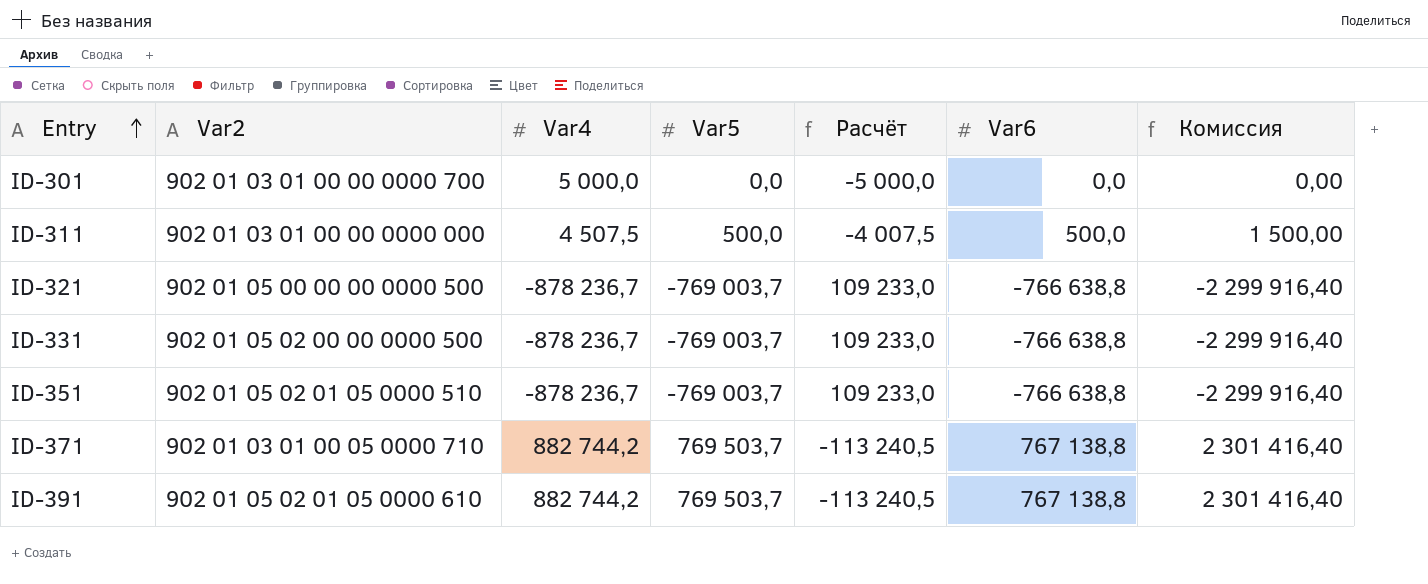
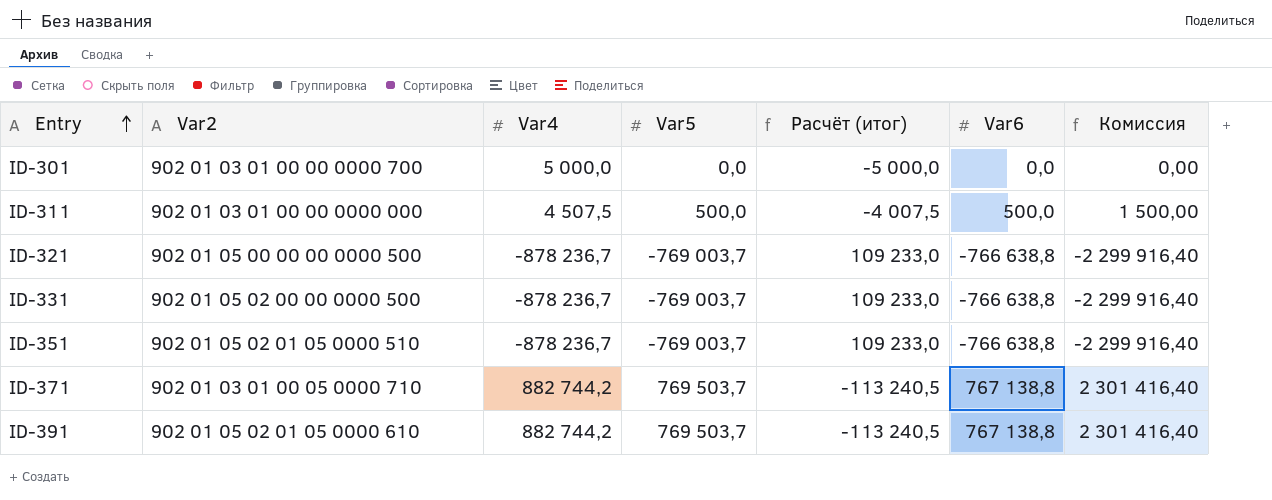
column name: Расчёт -> Расчёт (итог)

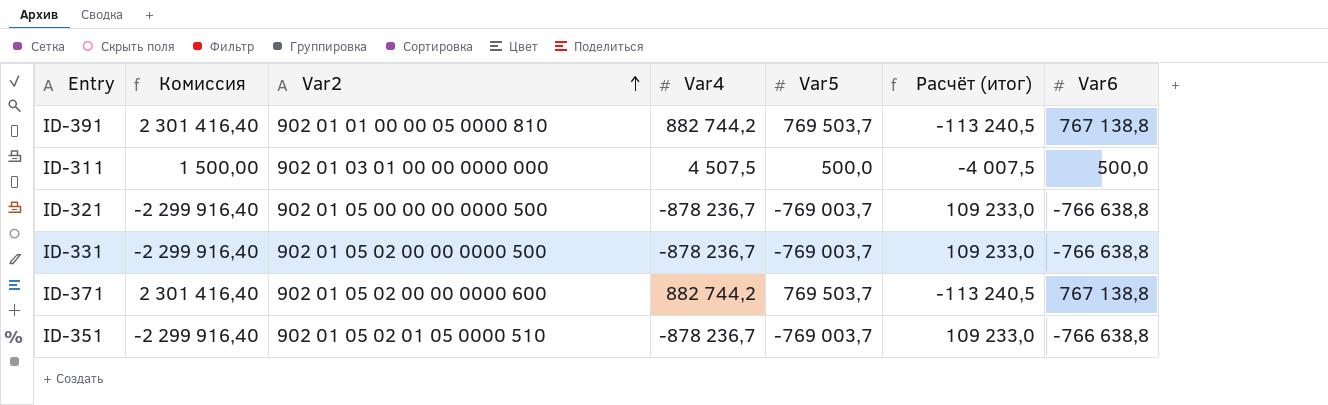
row order: Entry ascending -> Var2 ascending
column Комиссия | position: 7 -> 2
row ID-301: 902 01 03 01 00 00 0000 700 | 5 000,0 | 0,0 | -5 000,0 | 0,0 | 0,00 -> none
ID-391 | Var2: 902 01 05 02 01 05 0000 610 -> 902 01 01 00 00 05 0000 810
ID-371 | Var2: 902 01 03 01 00 05 0000 710 -> 902 01 05 02 00 00 0000 600

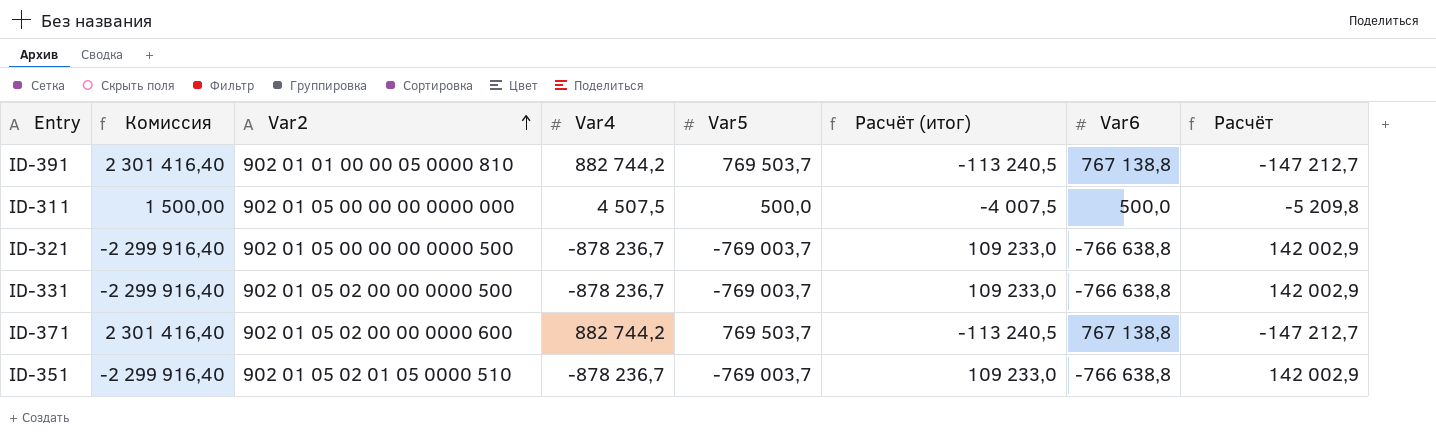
column Расчёт | formula: none -> [Расчёт (итог)] * 1,3
ID-311 | Var2: 902 01 03 01 00 00 0000 000 -> 902 01 05 00 00 00 0000 000

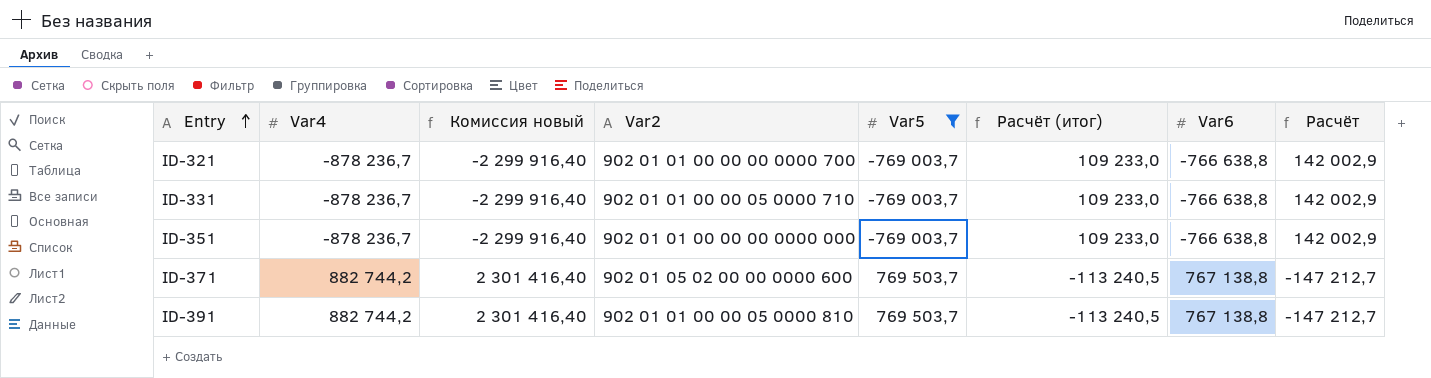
filter: none -> Var5 != 500,0
row order: Var2 ascending -> Entry ascending
column Var4 | position: 4 -> 2
column name: Комиссия -> Комиссия новый
ID-321 | Var2: 902 01 05 00 00 00 0000 500 -> 902 01 01 00 00 00 0000 700
ID-331 | Var2: 902 01 05 02 00 00 0000 500 -> 902 01 01 00 00 05 0000 710
ID-351 | Var2: 902 01 05 02 01 05 0000 510 -> 902 01 01 00 00 00 0000 000

